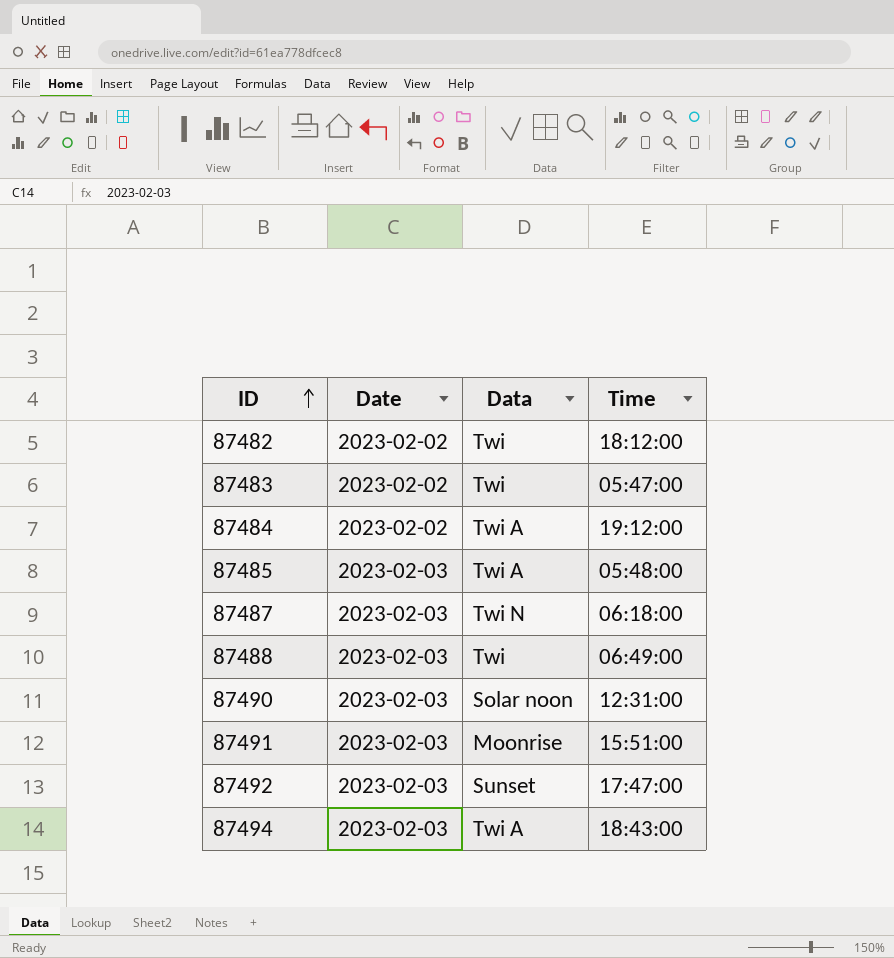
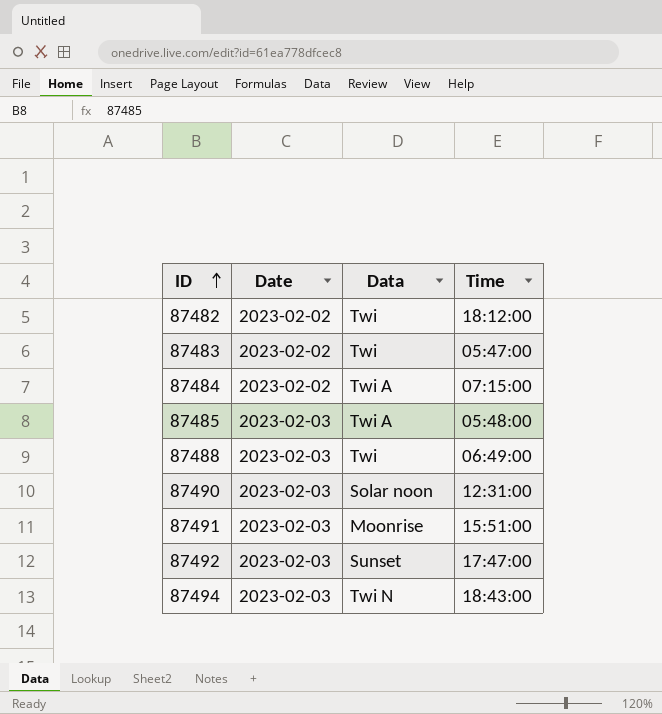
row 87487: 2023-02-03 | Twi N | 06:18:00 -> none
87484 | Time: 19:12:00 -> 07:15:00
87494 | Data: Twi A -> Twi N

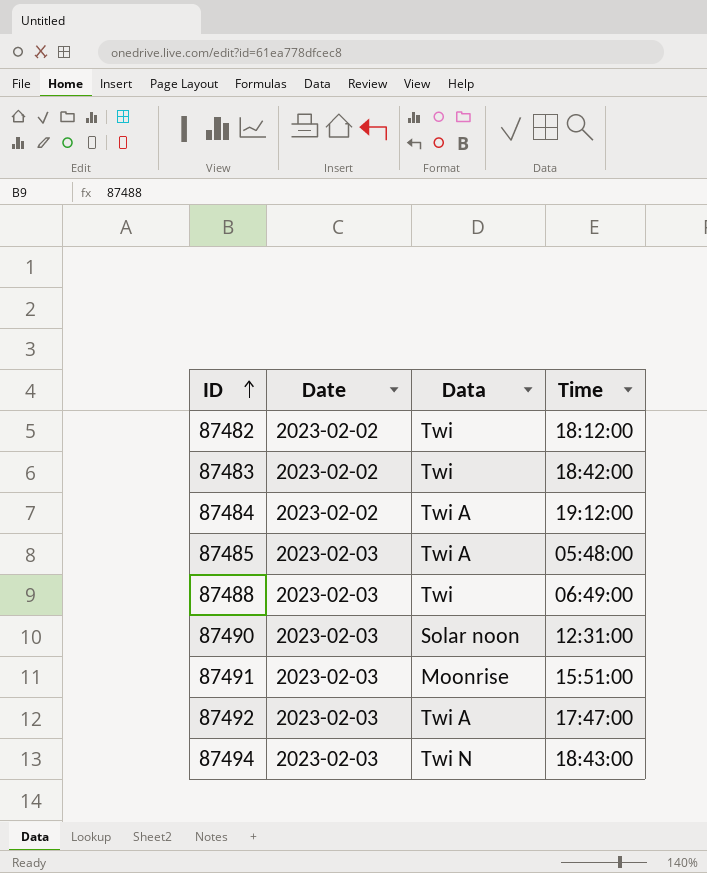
87483 | Time: 05:47:00 -> 18:42:00
87484 | Time: 07:15:00 -> 19:12:00
87492 | Data: Sunset -> Twi A

